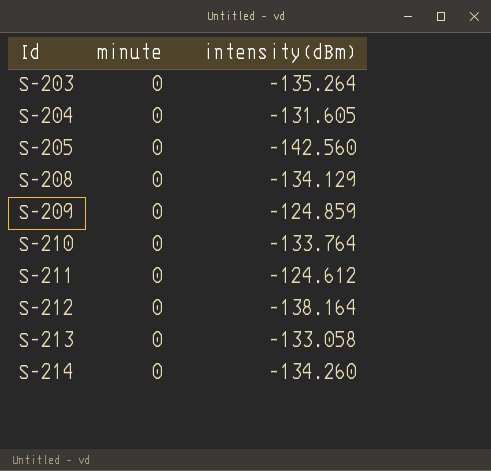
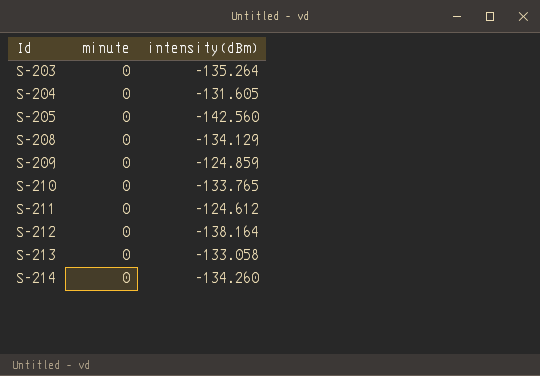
S-210 | intensity(dBm): -133.764 -> -133.765

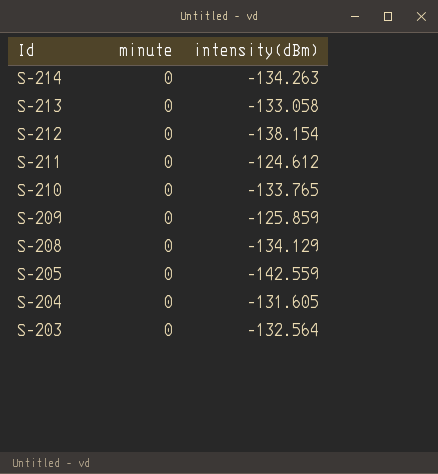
row order: Id ascending -> Id descending
S-214 | intensity(dBm): -134.260 -> -134.263
S-212 | intensity(dBm): -138.164 -> -138.154
S-209 | intensity(dBm): -124.859 -> -125.859
S-205 | intensity(dBm): -142.560 -> -142.559
S-203 | intensity(dBm): -135.264 -> -132.564

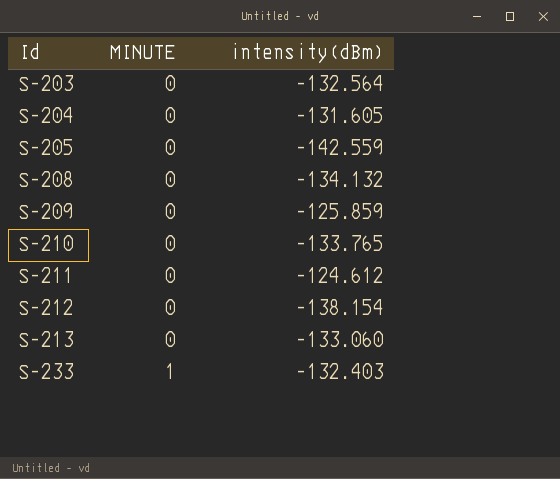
row order: Id descending -> Id ascending
column name: minute -> MINUTE
row S-214: 0 | -134.263 -> none
S-208 | intensity(dBm): -134.129 -> -134.132
S-213 | intensity(dBm): -133.058 -> -133.060
row S-233: none -> 1 | -132.403

